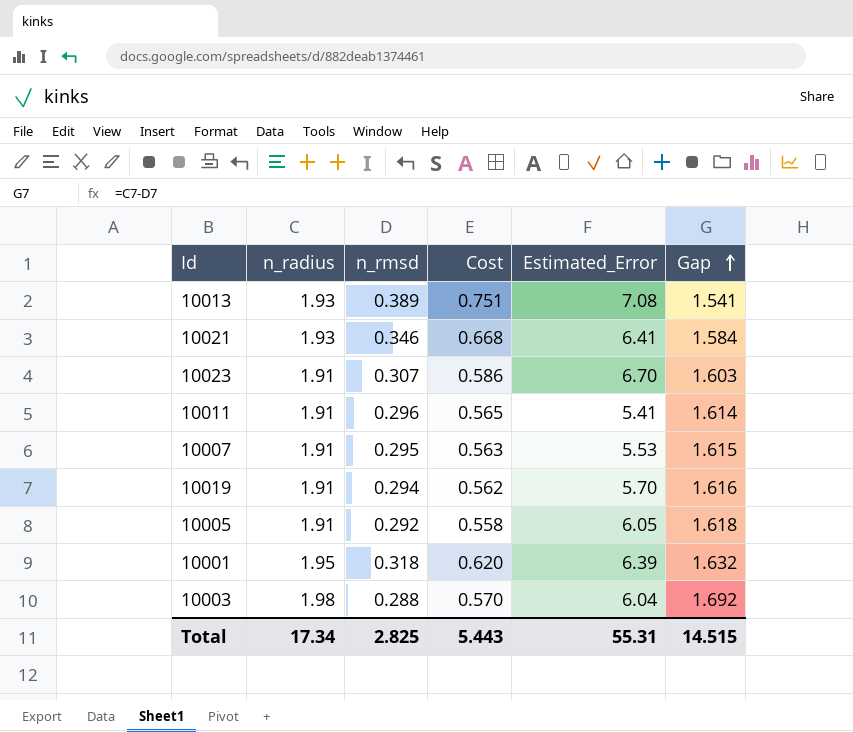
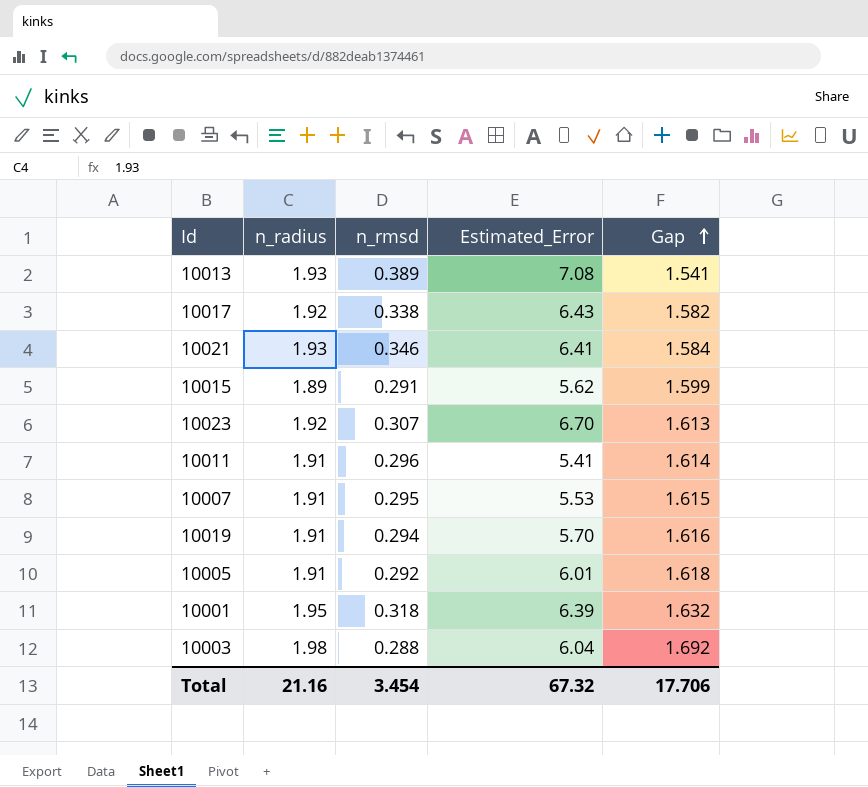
column Cost | formula: [n_radius] * [n_rmsd] -> none
row 10017: none -> 1.92 | 0.338 | 6.43 | 1.582
row 10015: none -> 1.89 | 0.291 | 5.62 | 1.599
10023 | n_radius: 1.91 -> 1.92
10023 | Gap: 1.603 -> 1.613
10005 | Estimated_Error: 6.05 -> 6.01
Total | n_radius: 17.34 -> 21.16
Total | n_rmsd: 2.825 -> 3.454
Total | Estimated_Error: 55.31 -> 67.32
Total | Gap: 14.515 -> 17.706

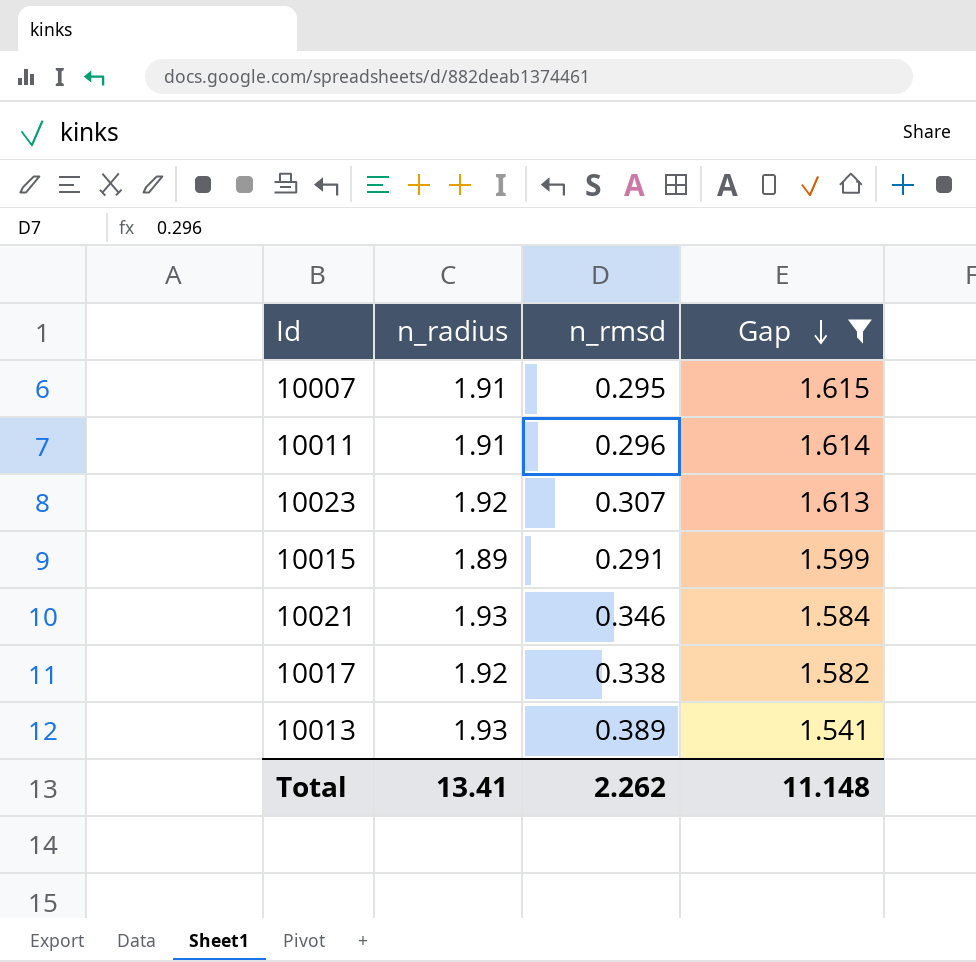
filter: none -> Gap <= 1.615
row order: Gap ascending -> Gap descending
column Estimated_Error | position: 4 -> none
Total | n_radius: 21.16 -> 13.41
Total | n_rmsd: 3.454 -> 2.262
Total | Gap: 17.706 -> 11.148

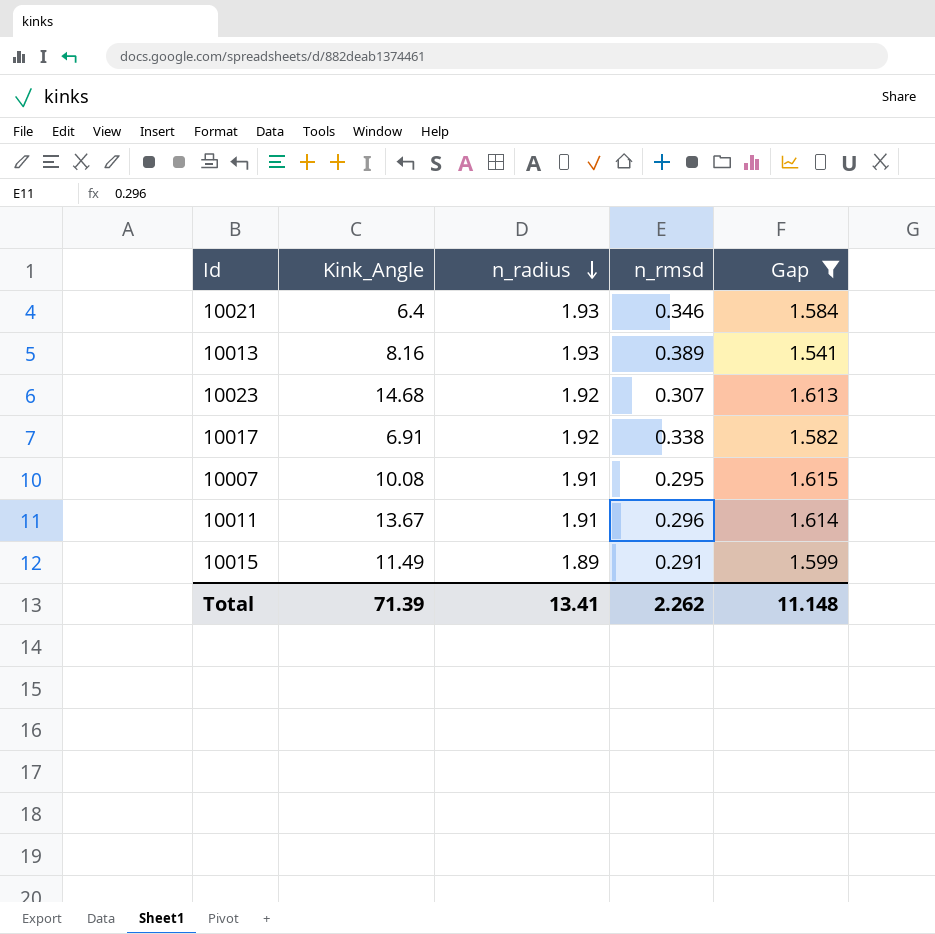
row order: Gap descending -> n_radius descending
column Kink_Angle | position: none -> 2

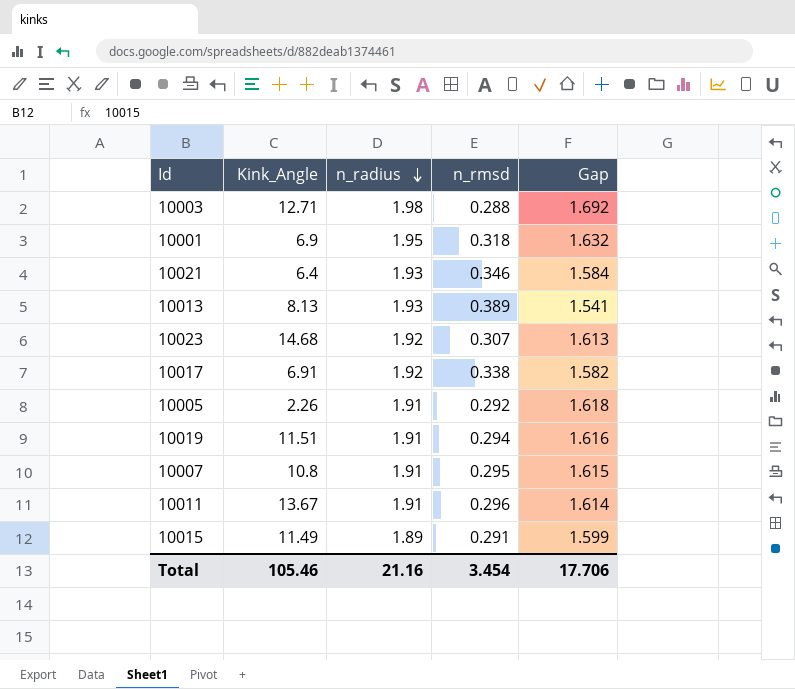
filter: Gap <= 1.615 -> none
10013 | Kink_Angle: 8.16 -> 8.13
10007 | Kink_Angle: 10.08 -> 10.8
Total | Kink_Angle: 71.39 -> 105.46
Total | n_radius: 13.41 -> 21.16
Total | n_rmsd: 2.262 -> 3.454
Total | Gap: 11.148 -> 17.706

